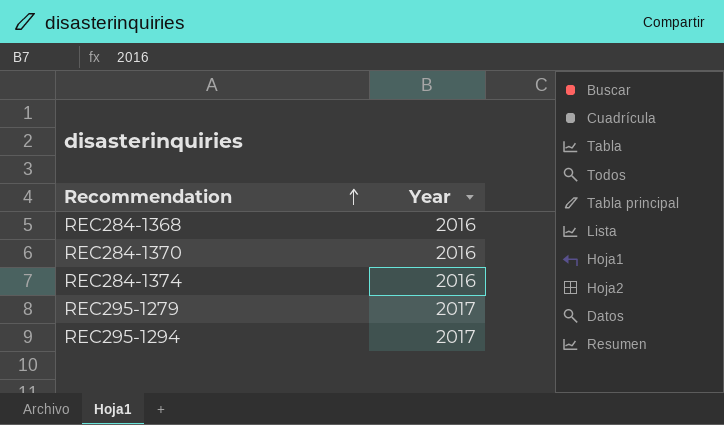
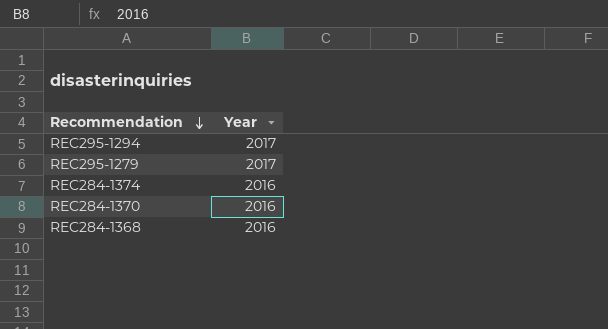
row order: Recommendation ascending -> Recommendation descending

